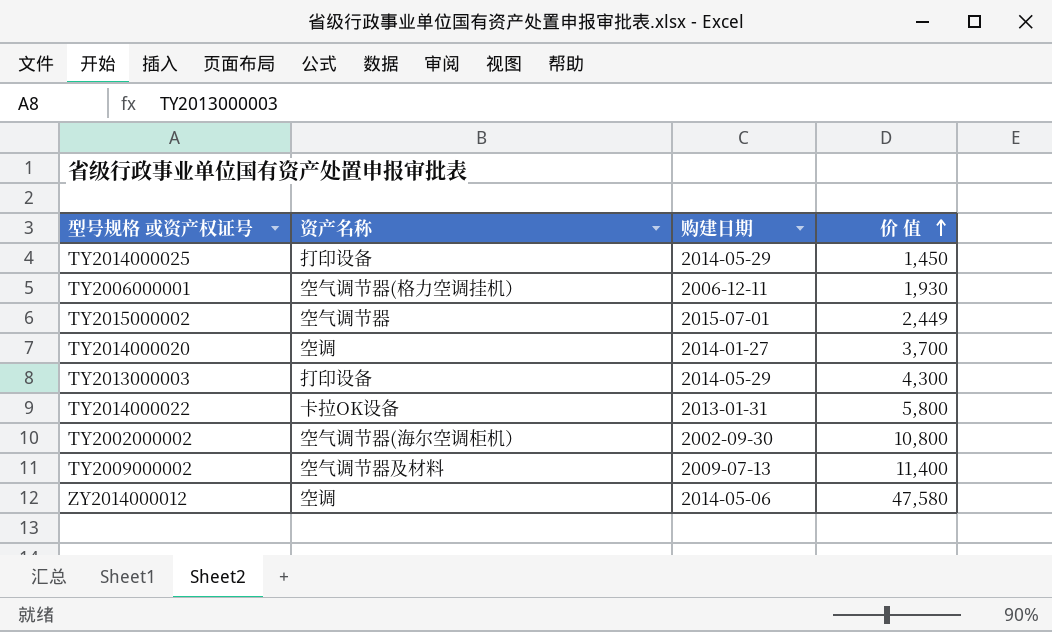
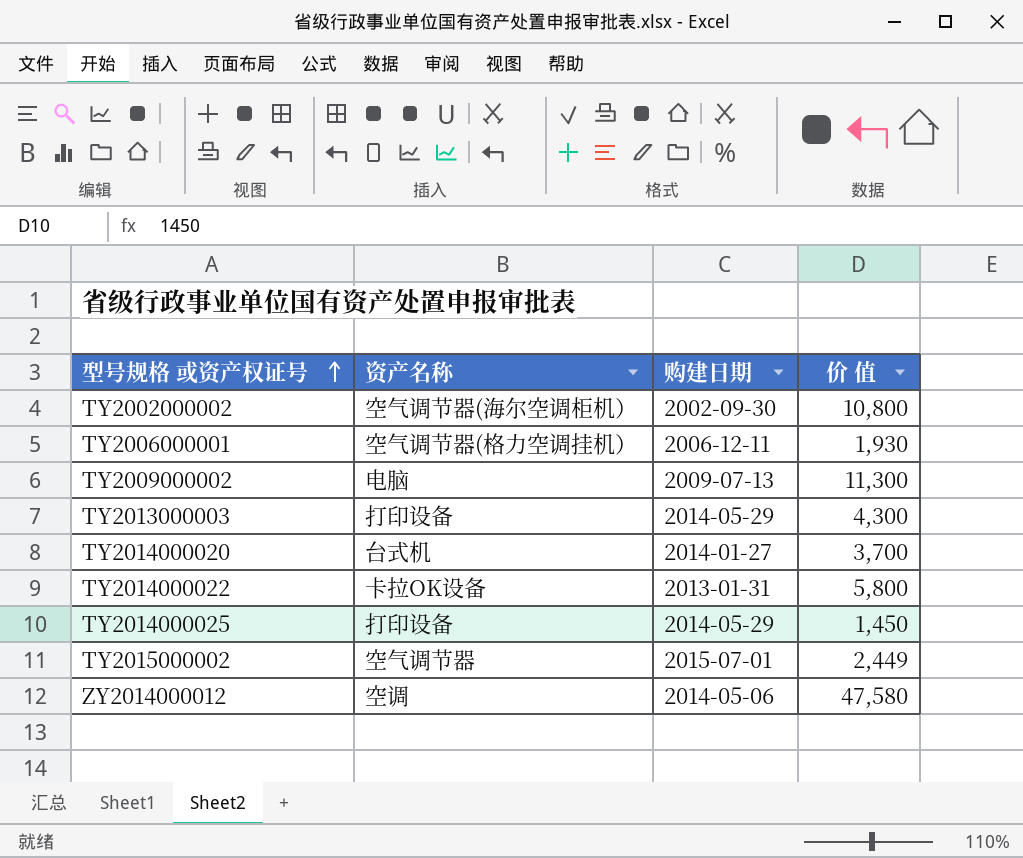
row order: 价 值 ascending -> 型号规格 或资产权证号 ascending
TY2009000002 | 资产名称: 空气调节器及材料 -> 电脑
TY2009000002 | 价 值: 11,400 -> 11,300
TY2014000020 | 资产名称: 空调 -> 台式机

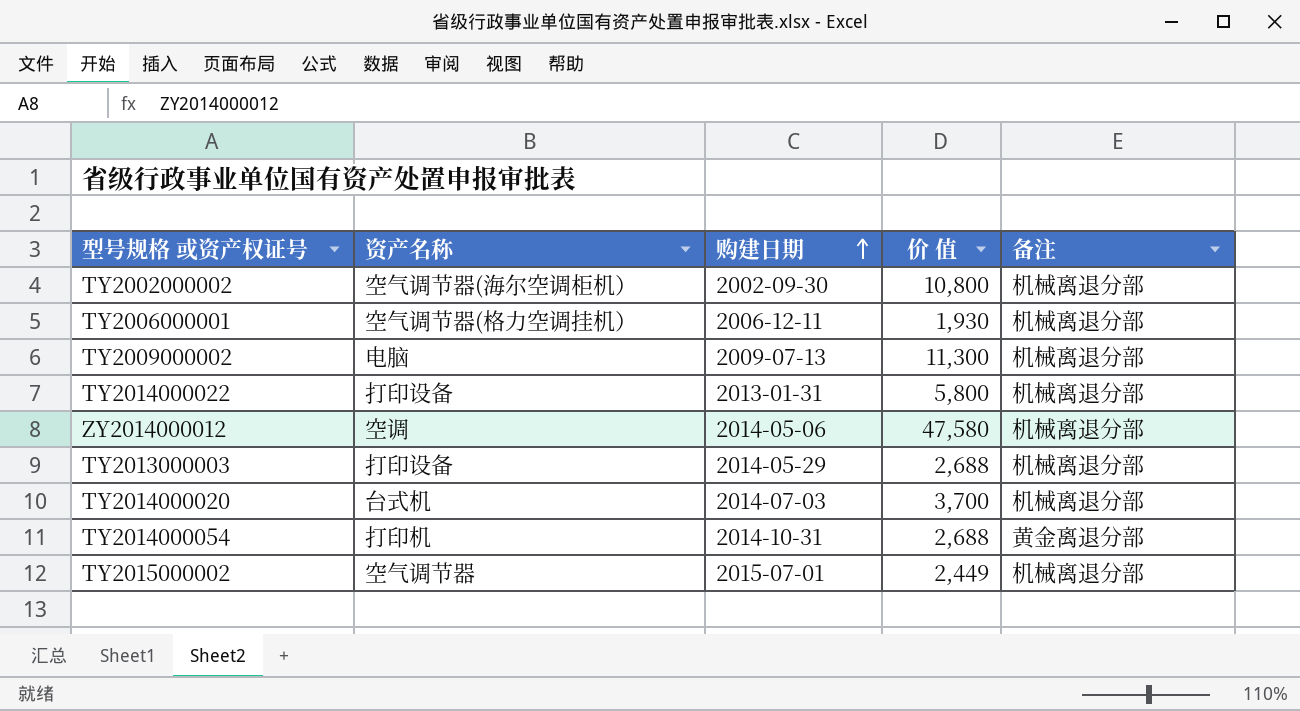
row order: 型号规格 或资产权证号 ascending -> 购建日期 ascending
column 备注 | position: none -> 5
row TY2014000025: 打印设备 | 2014-05-29 | 1,450 -> none
TY2014000022 | 资产名称: 卡拉OK设备 -> 打印设备
TY2013000003 | 价 值: 4,300 -> 2,688
TY2014000020 | 购建日期: 2014-01-27 -> 2014-07-03
row TY2014000054: none -> 打印机 | 2014-10-31 | 2,688 | 黄金离退分部

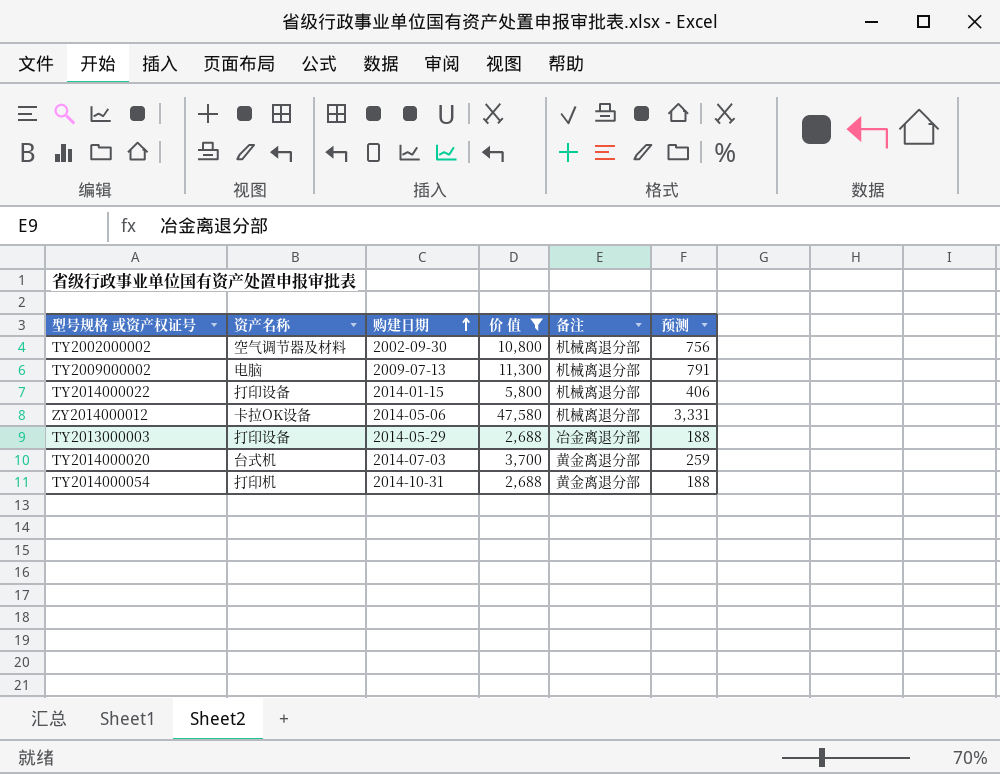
filter: none -> 价 值 >= 2,688
column 预测 | formula: none -> [价 值] * 0.07
TY2002000002 | 资产名称: 空气调节器(海尔空调柜机） -> 空气调节器及材料
TY2014000022 | 购建日期: 2013-01-31 -> 2014-01-15
ZY2014000012 | 资产名称: 空调 -> 卡拉OK设备
TY2013000003 | 备注: 机械离退分部 -> 冶金离退分部
TY2014000020 | 备注: 机械离退分部 -> 黄金离退分部

